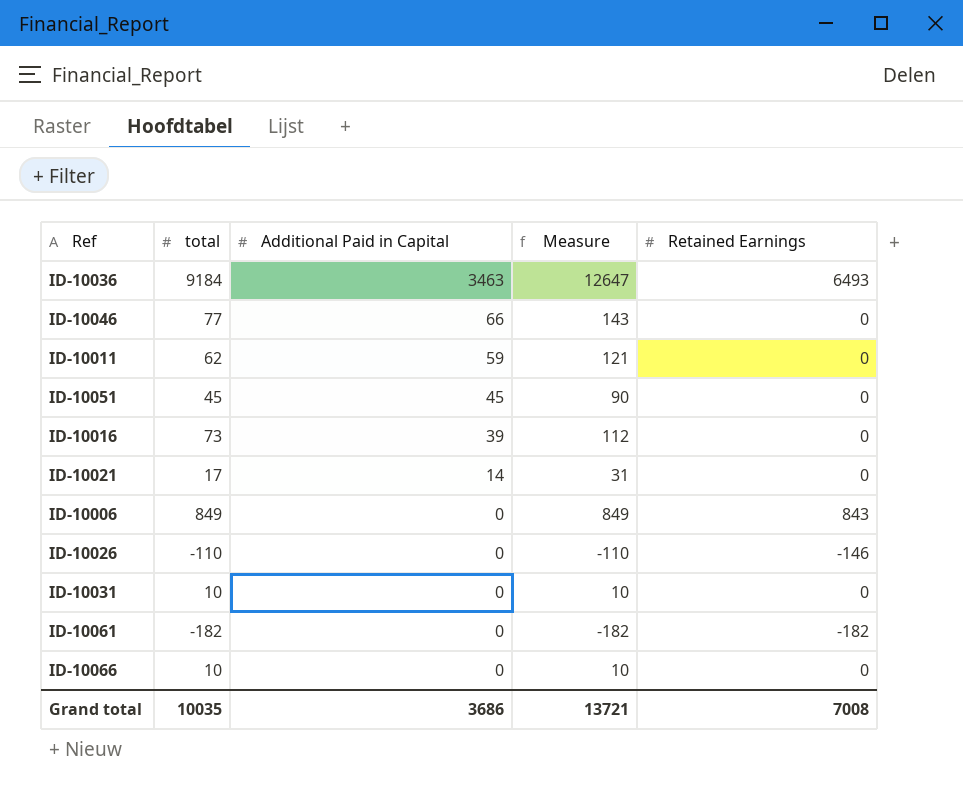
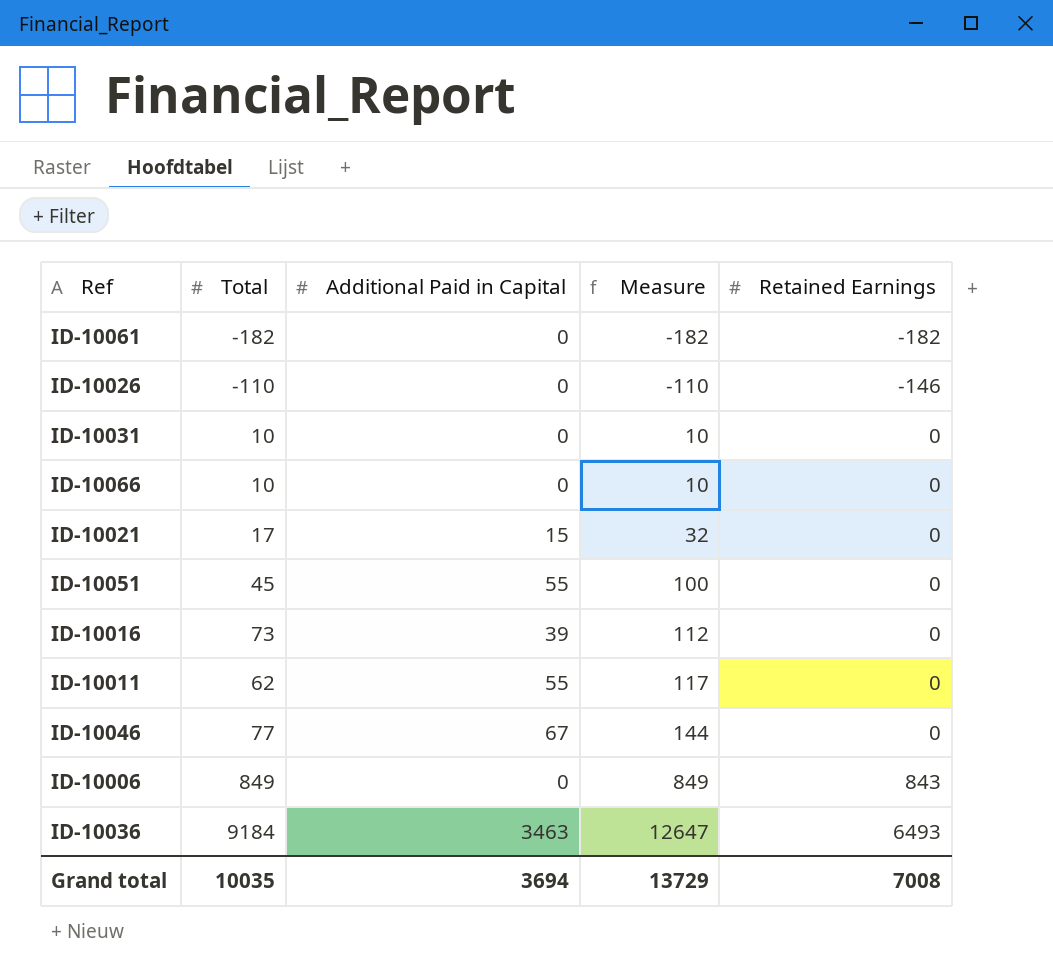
row order: Additional Paid in Capital descending -> Measure ascending
column name: total -> Total
ID-10021 | Additional Paid in Capital: 14 -> 15
ID-10021 | Measure: 31 -> 32
ID-10051 | Additional Paid in Capital: 45 -> 55
ID-10051 | Measure: 90 -> 100
ID-10011 | Additional Paid in Capital: 59 -> 55
ID-10011 | Measure: 121 -> 117
ID-10046 | Additional Paid in Capital: 66 -> 67
ID-10046 | Measure: 143 -> 144
Grand total | Additional Paid in Capital: 3686 -> 3694
Grand total | Measure: 13721 -> 13729

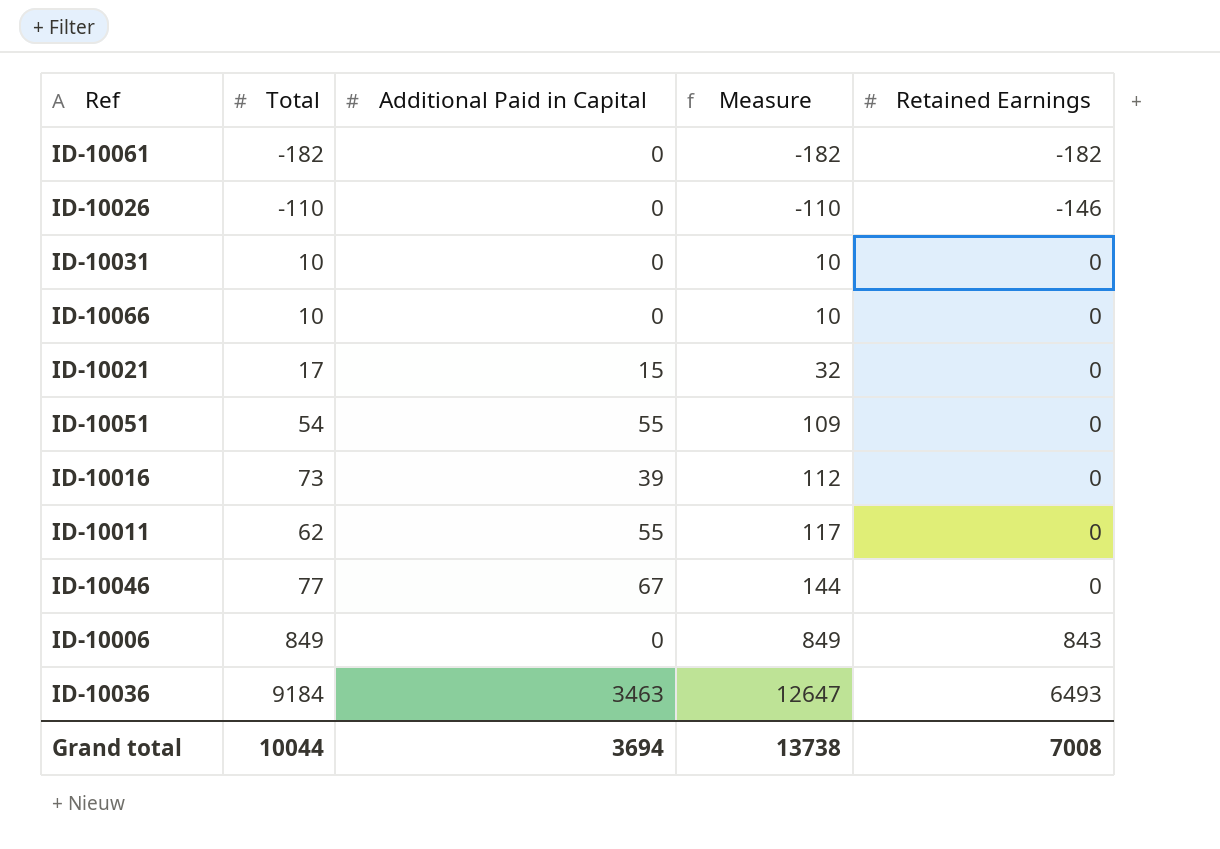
ID-10051 | Total: 45 -> 54
ID-10051 | Measure: 100 -> 109
Grand total | Total: 10035 -> 10044
Grand total | Measure: 13729 -> 13738

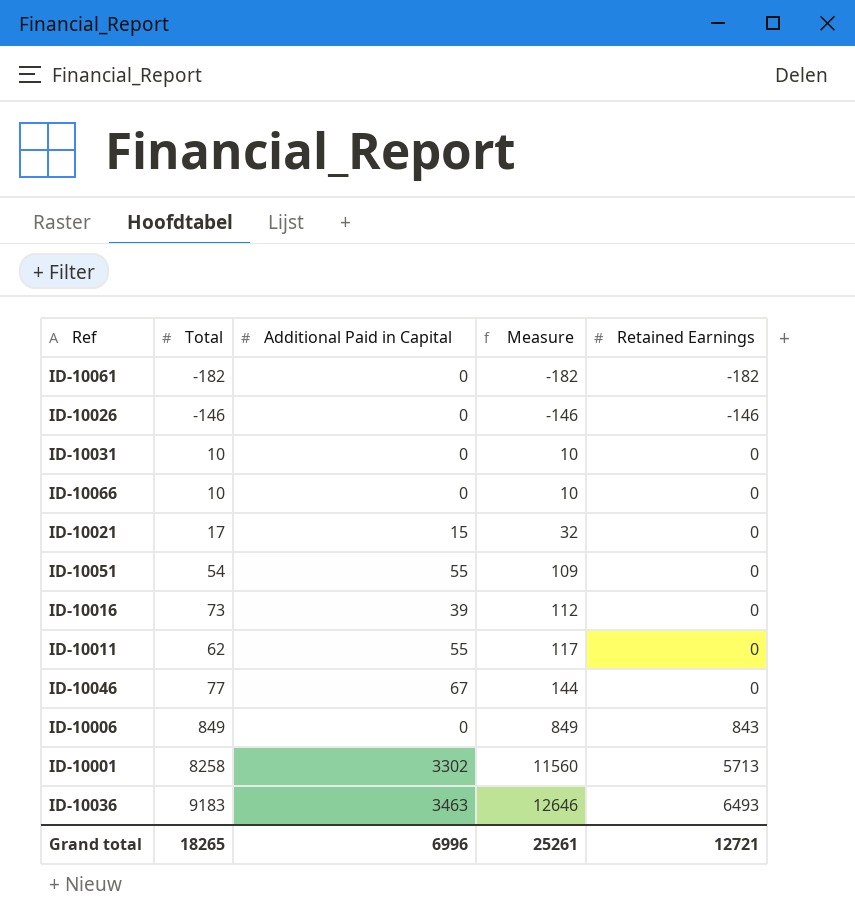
ID-10026 | Total: -110 -> -146
ID-10026 | Measure: -110 -> -146
row ID-10001: none -> 8258 | 3302 | 11560 | 5713
ID-10036 | Total: 9184 -> 9183
ID-10036 | Measure: 12647 -> 12646
Grand total | Total: 10044 -> 18265
Grand total | Additional Paid in Capital: 3694 -> 6996
Grand total | Measure: 13738 -> 25261
Grand total | Retained Earnings: 7008 -> 12721

